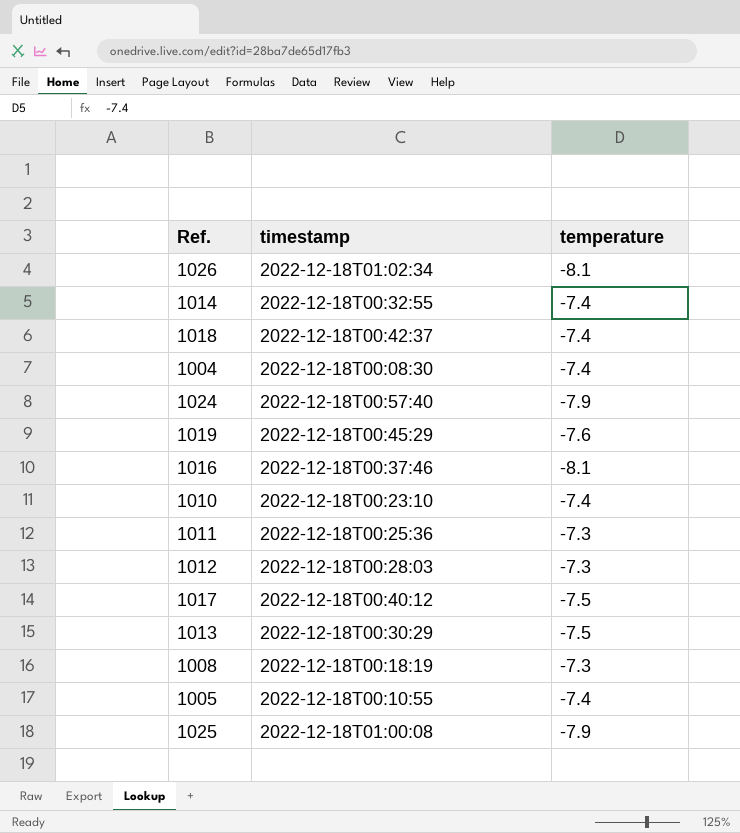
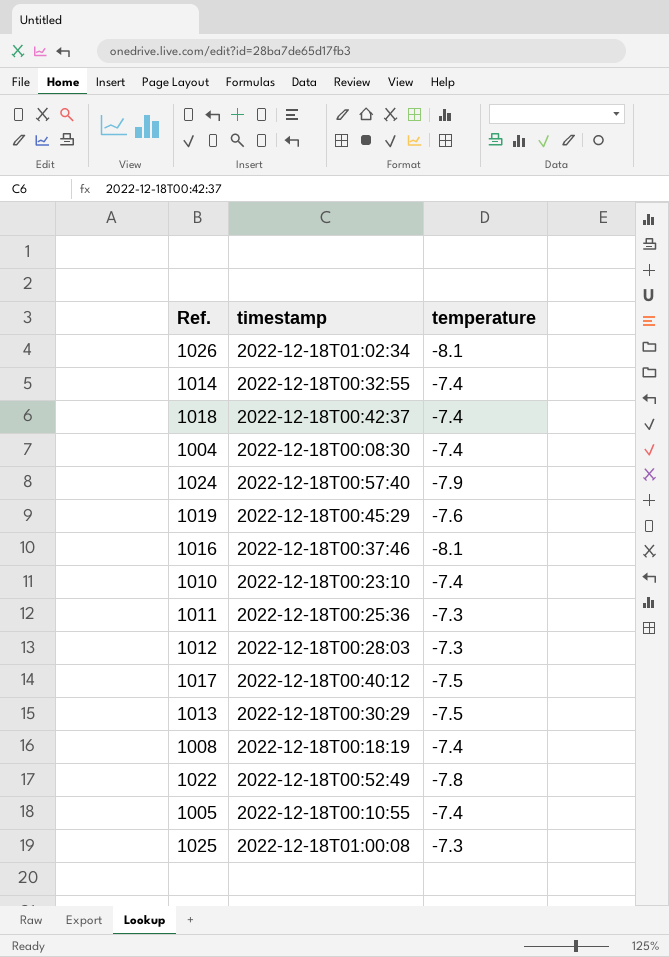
1008 | temperature: -7.3 -> -7.4
row 1022: none -> 2022-12-18T00:52:49 | -7.8
1025 | temperature: -7.9 -> -7.3

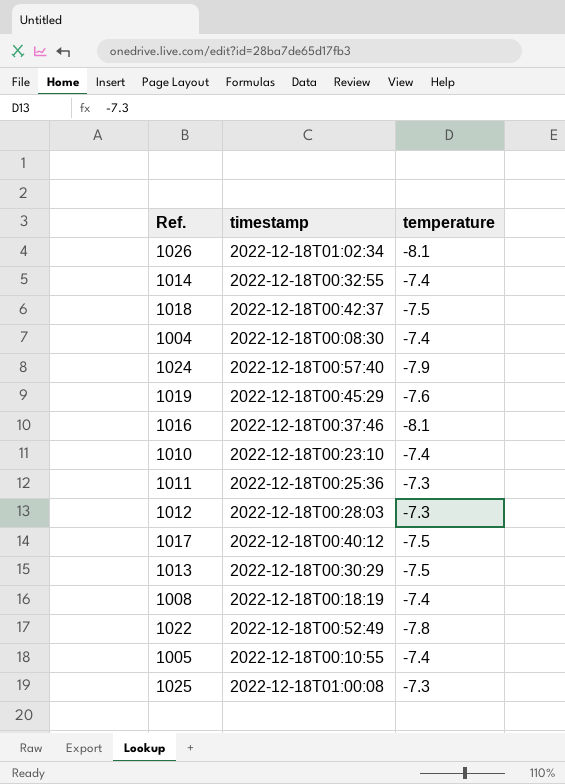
1018 | temperature: -7.4 -> -7.5

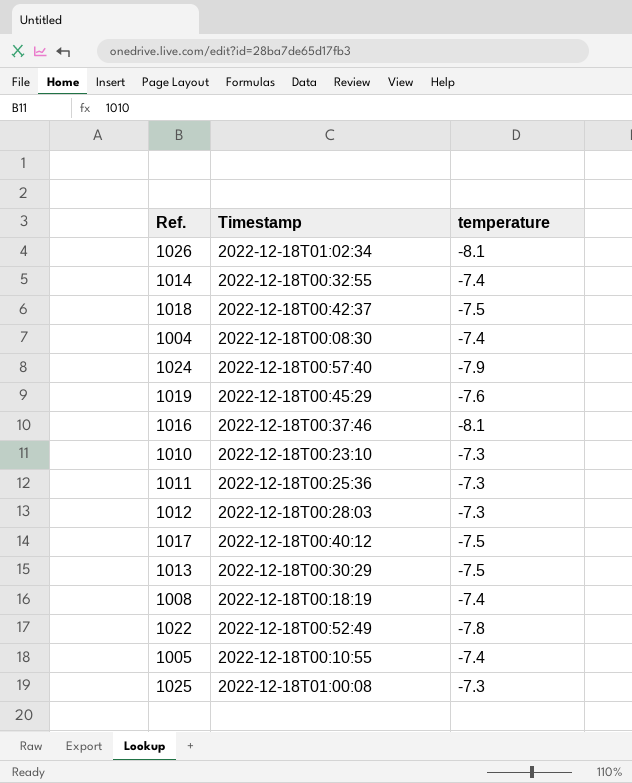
column name: timestamp -> Timestamp
1010 | temperature: -7.4 -> -7.3

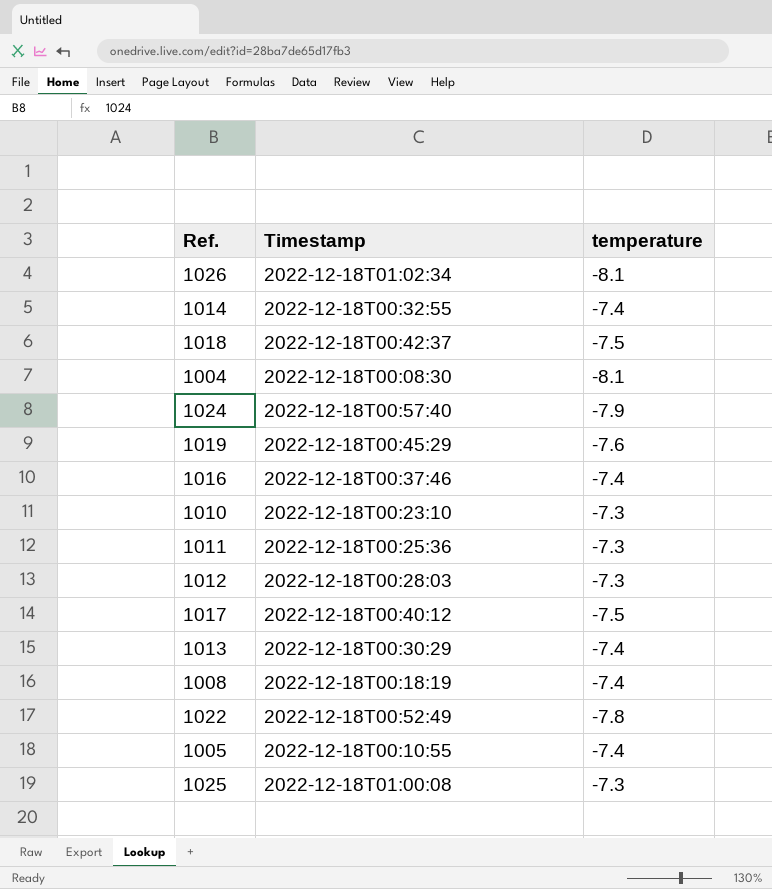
1004 | temperature: -7.4 -> -8.1
1016 | temperature: -8.1 -> -7.4
1013 | temperature: -7.5 -> -7.4

